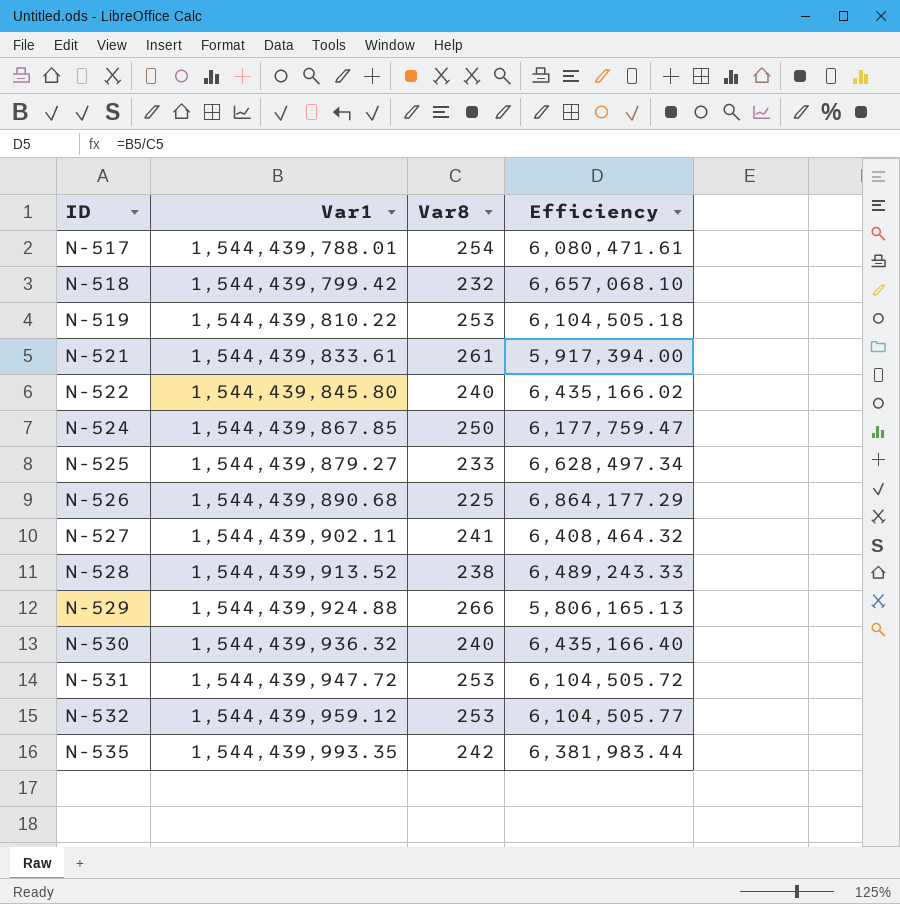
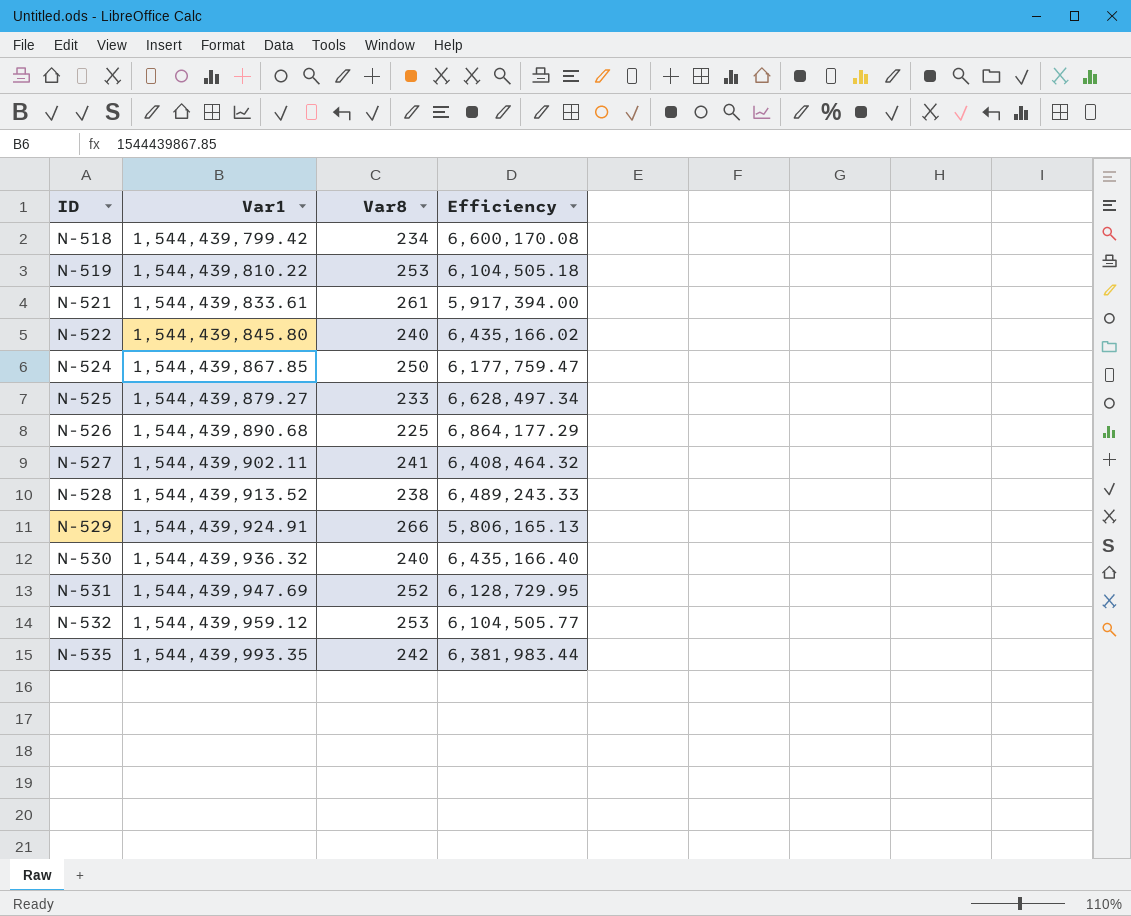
row N-517: 1,544,439,788.01 | 254 | 6,080,471.61 -> none
N-518 | Var8: 232 -> 234
N-518 | Efficiency: 6,657,068.10 -> 6,600,170.08
N-529 | Var1: 1,544,439,924.88 -> 1,544,439,924.91
N-531 | Var1: 1,544,439,947.72 -> 1,544,439,947.69
N-531 | Var8: 253 -> 252
N-531 | Efficiency: 6,104,505.72 -> 6,128,729.95

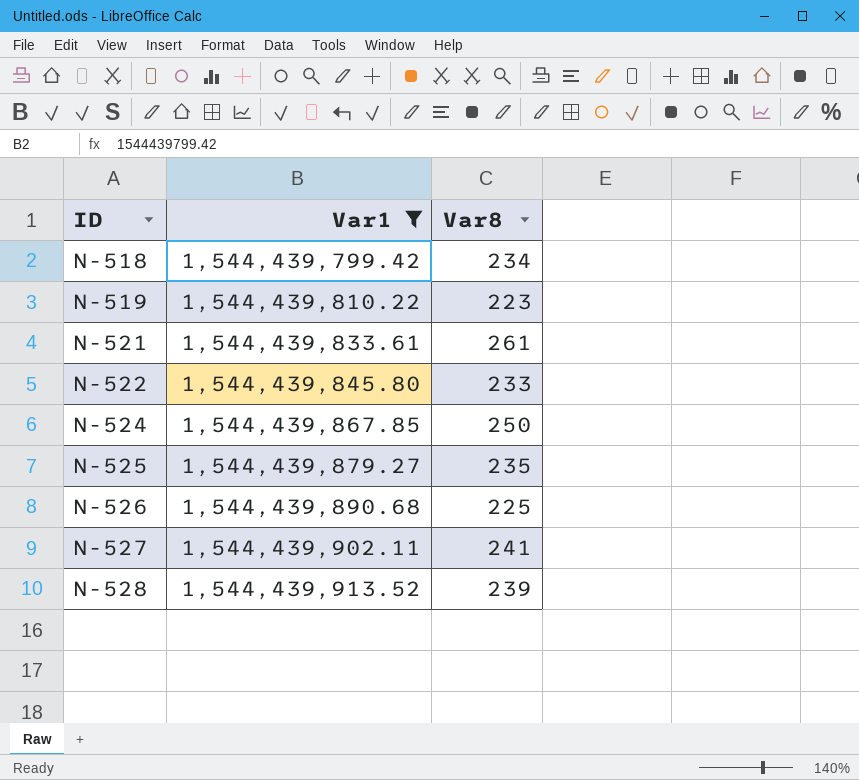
filter: none -> Var1 <= 1,544,439,913.52
column Efficiency | formula: [Var1] / [Var8] -> none
N-519 | Var8: 253 -> 223
N-522 | Var8: 240 -> 233
N-525 | Var8: 233 -> 235
N-528 | Var8: 238 -> 239

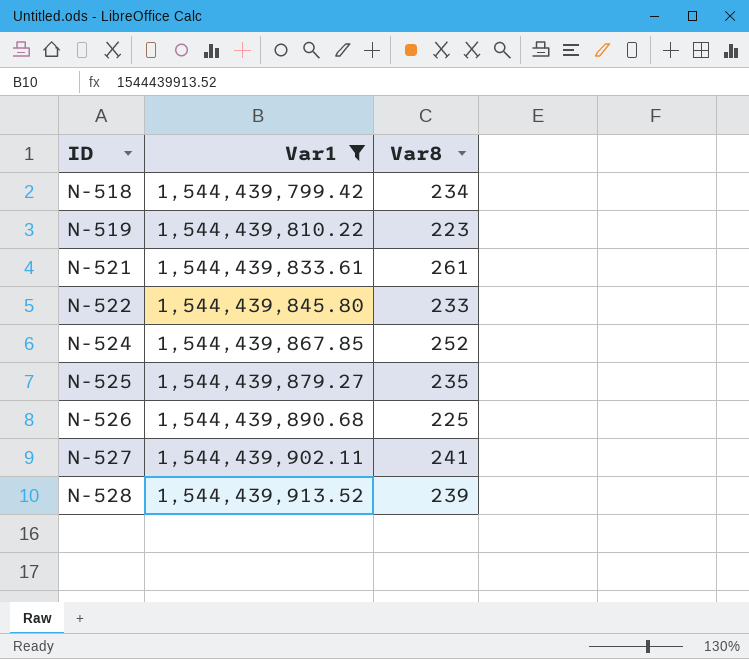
N-524 | Var8: 250 -> 252

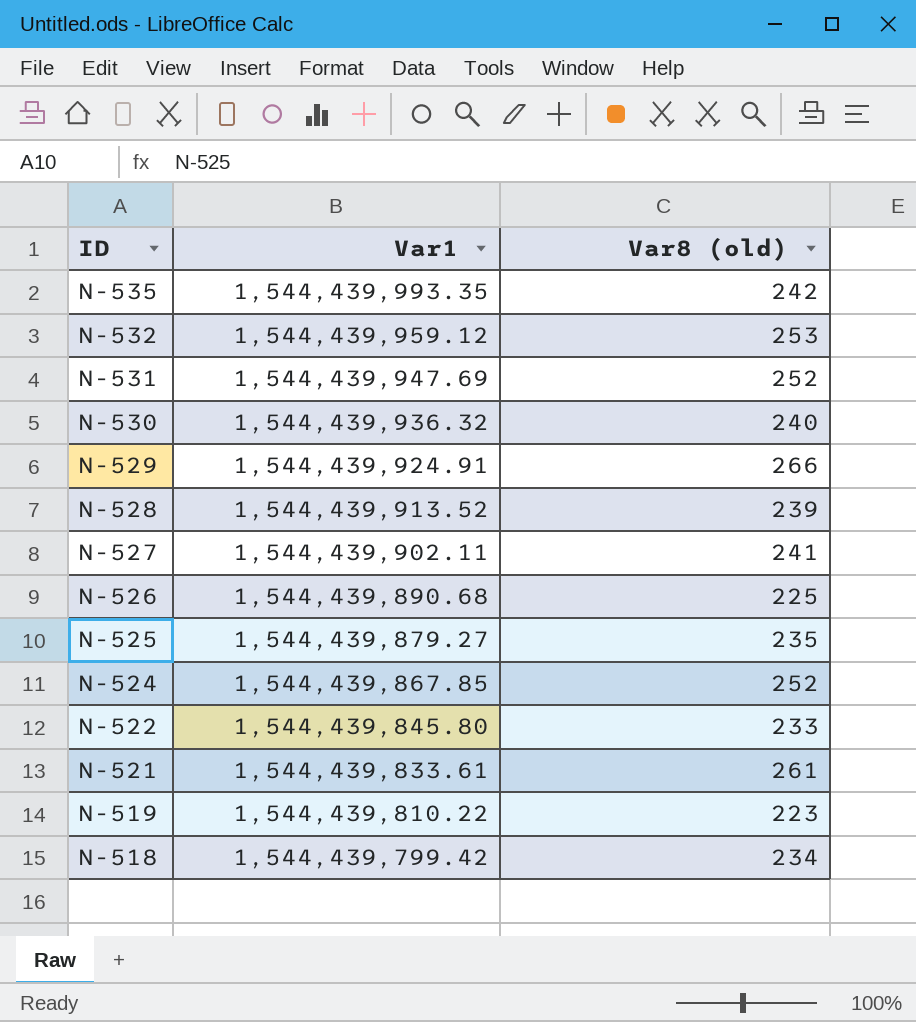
filter: Var1 <= 1,544,439,913.52 -> none
row order: ID ascending -> ID descending
column name: Var8 -> Var8 (old)

